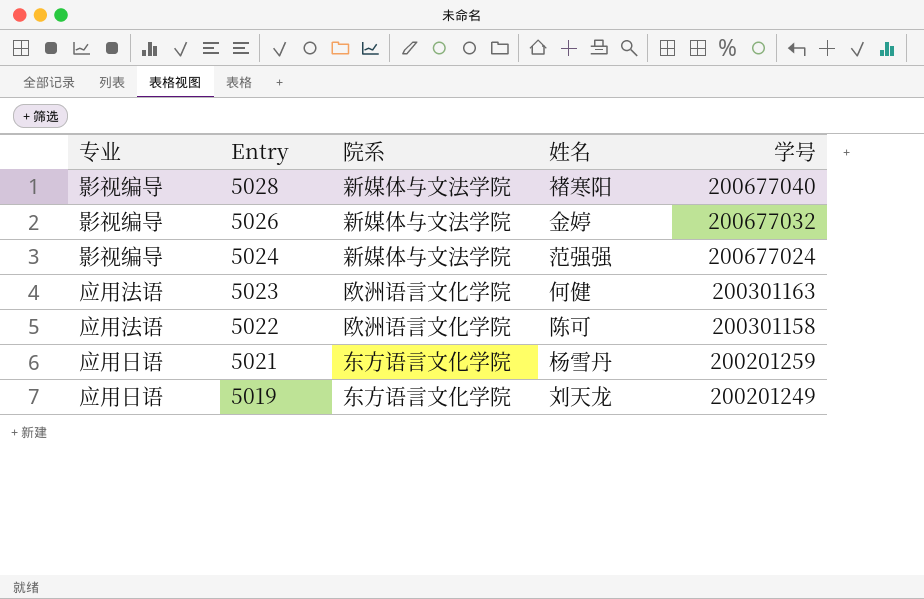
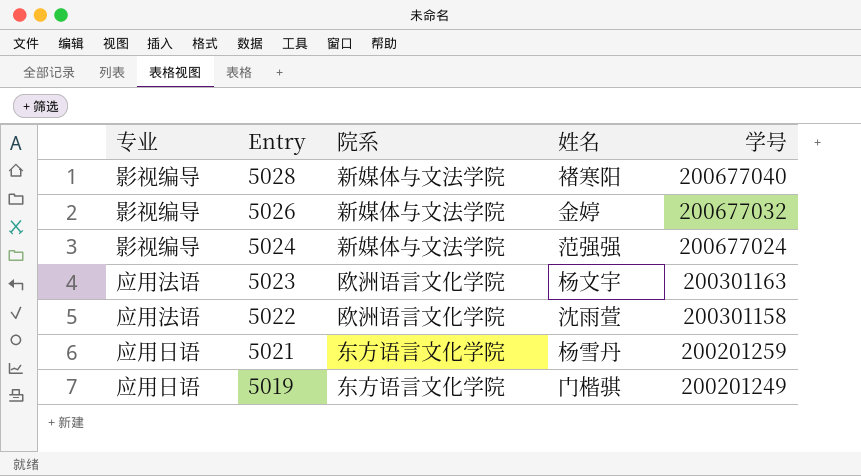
5023 | 姓名: 何健 -> 杨文宇
5022 | 姓名: 陈可 -> 沈雨萱
5019 | 姓名: 刘天龙 -> 门楷骐

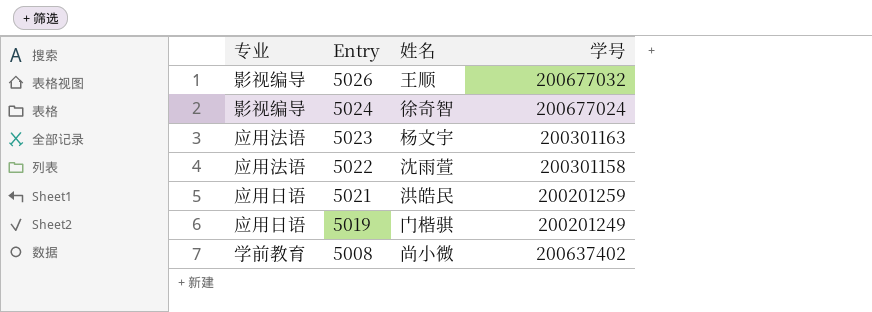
column 院系 | position: 3 -> none
row 5028: 影视编导 | 新媒体与文法学院 | 褚寒阳 | 200677040 -> none
5026 | 姓名: 金婷 -> 王顺
5024 | 姓名: 范强强 -> 徐奇智
5021 | 姓名: 杨雪丹 -> 洪皓民
row 5008: none -> 学前教育 | 尚小微 | 200637402

